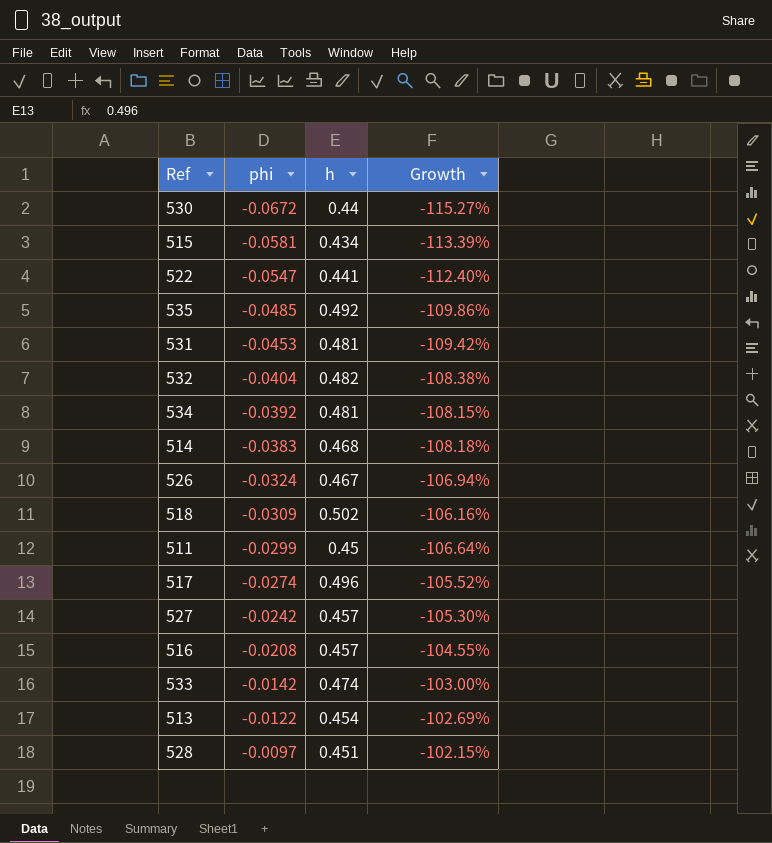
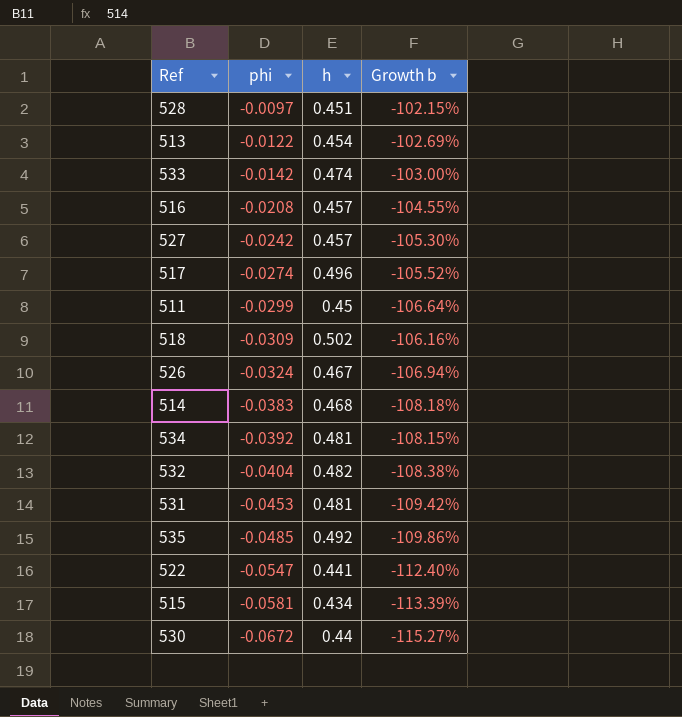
row order: phi ascending -> phi descending
column name: Growth -> Growth b

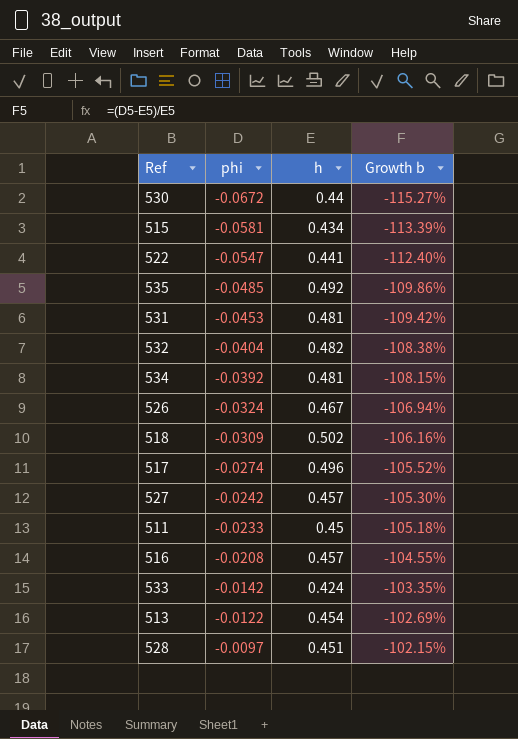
row order: phi descending -> phi ascending
row 514: -0.0383 | 0.468 | -108.18% -> none
511 | phi: -0.0299 -> -0.0233
511 | Growth b: -106.64% -> -105.18%
533 | h: 0.474 -> 0.424
533 | Growth b: -103.00% -> -103.35%

